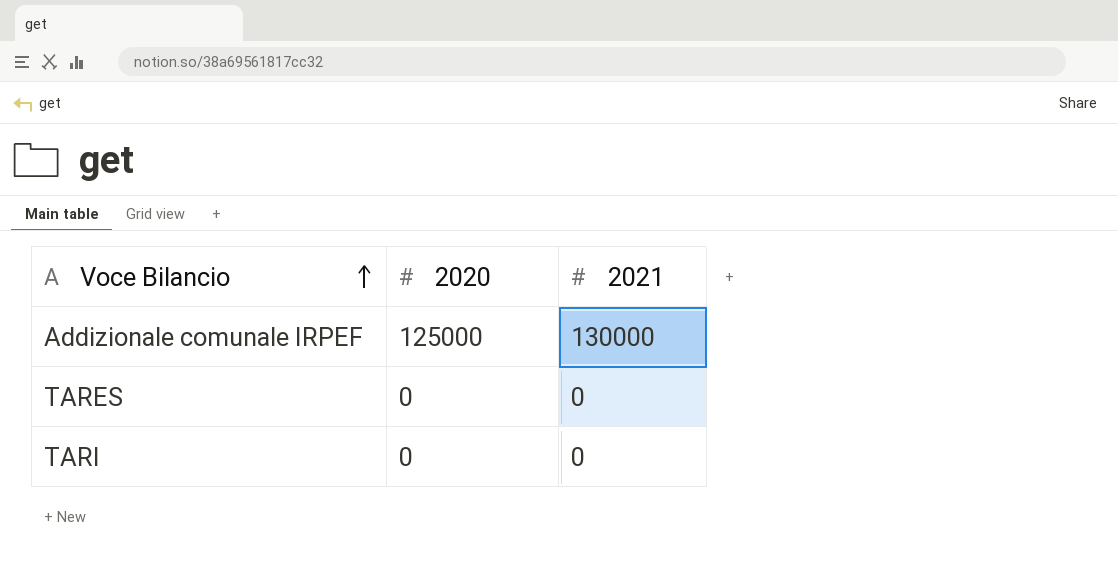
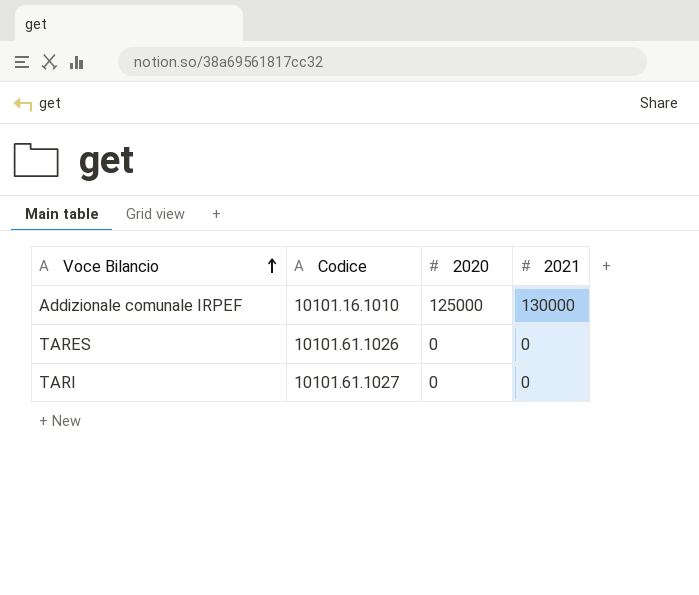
column Codice | position: none -> 2

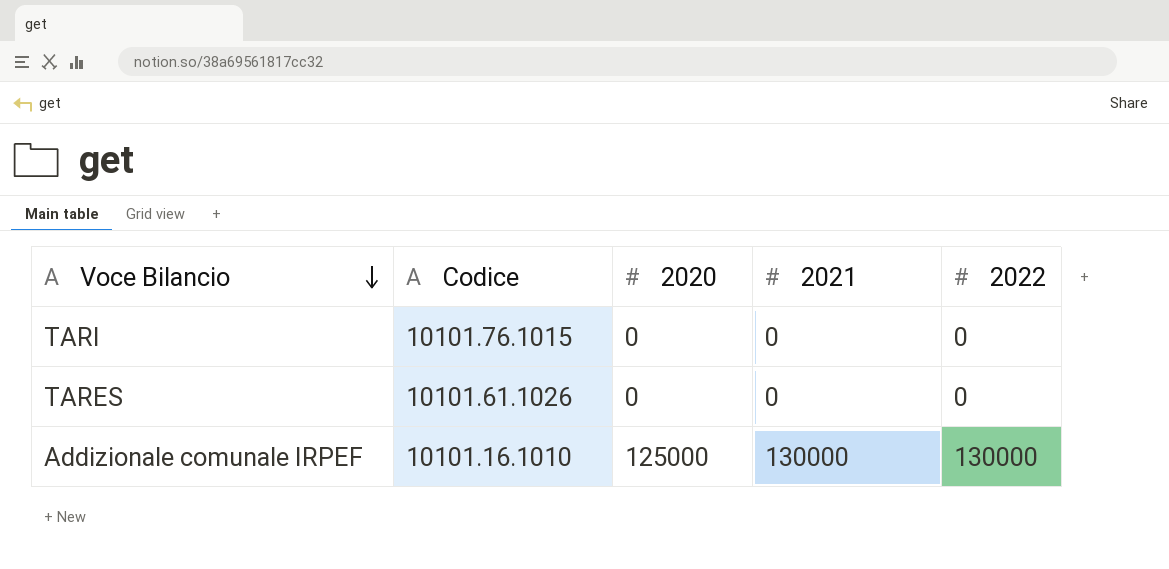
row order: Voce Bilancio ascending -> Voce Bilancio descending
column 2022 | position: none -> 5
TARI | Codice: 10101.61.1027 -> 10101.76.1015

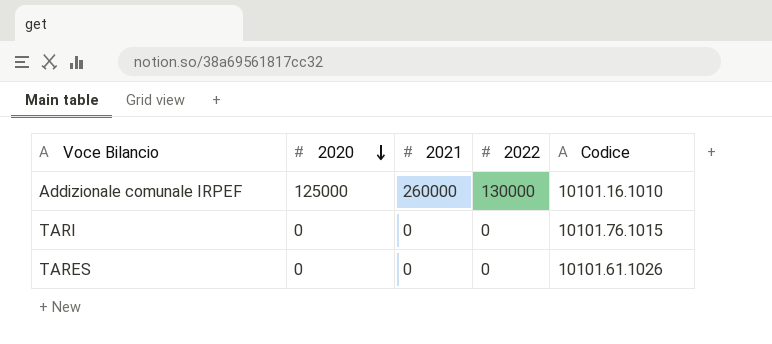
row order: Voce Bilancio descending -> 2020 descending
column Codice | position: 2 -> 5
Addizionale comunale IRPEF | 2021: 130000 -> 260000

